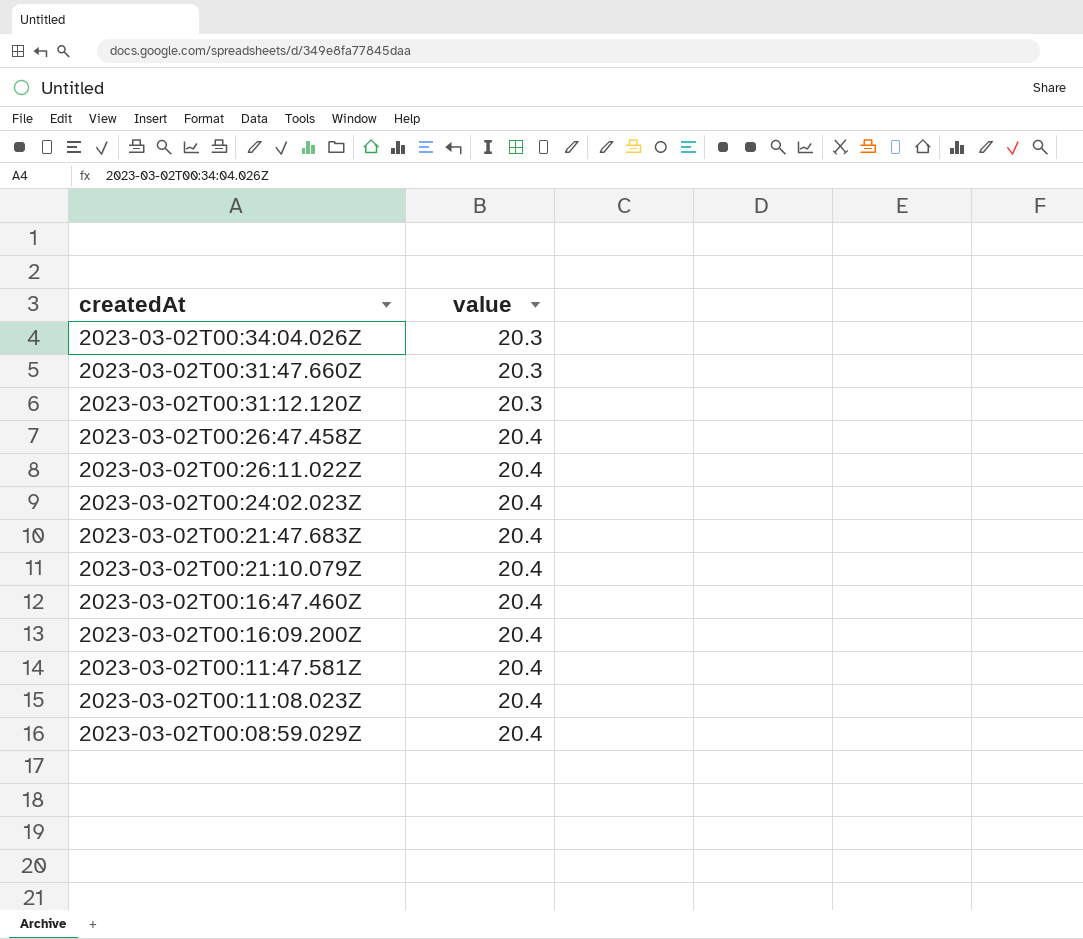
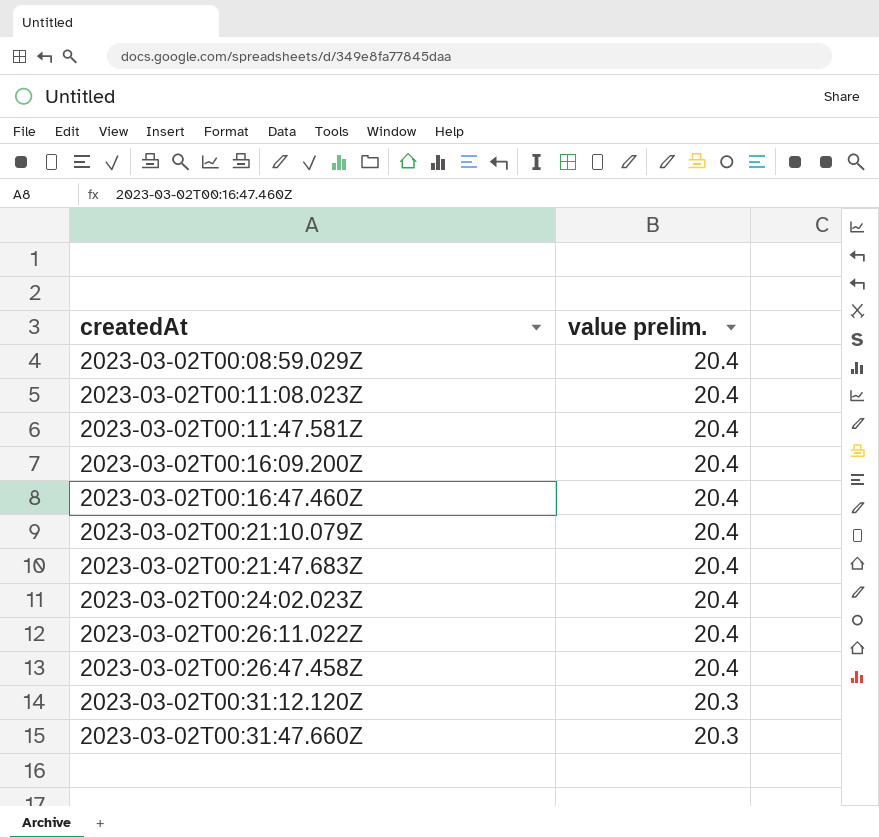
row order: createdAt descending -> createdAt ascending
column name: value -> value prelim.
row 2023-03-02T00:34:04.026Z: 20.3 -> none

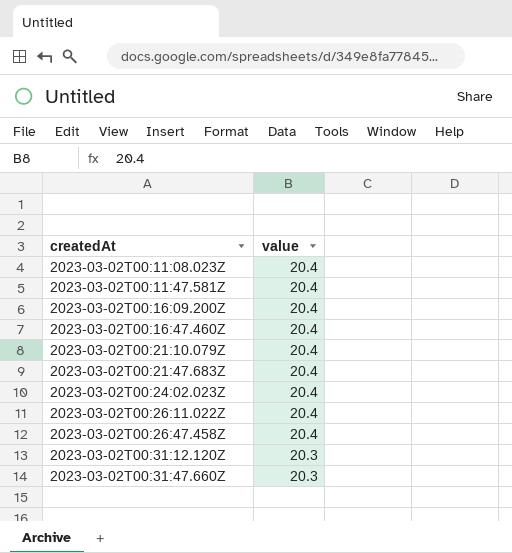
column name: value prelim. -> value
row 2023-03-02T00:08:59.029Z: 20.4 -> none

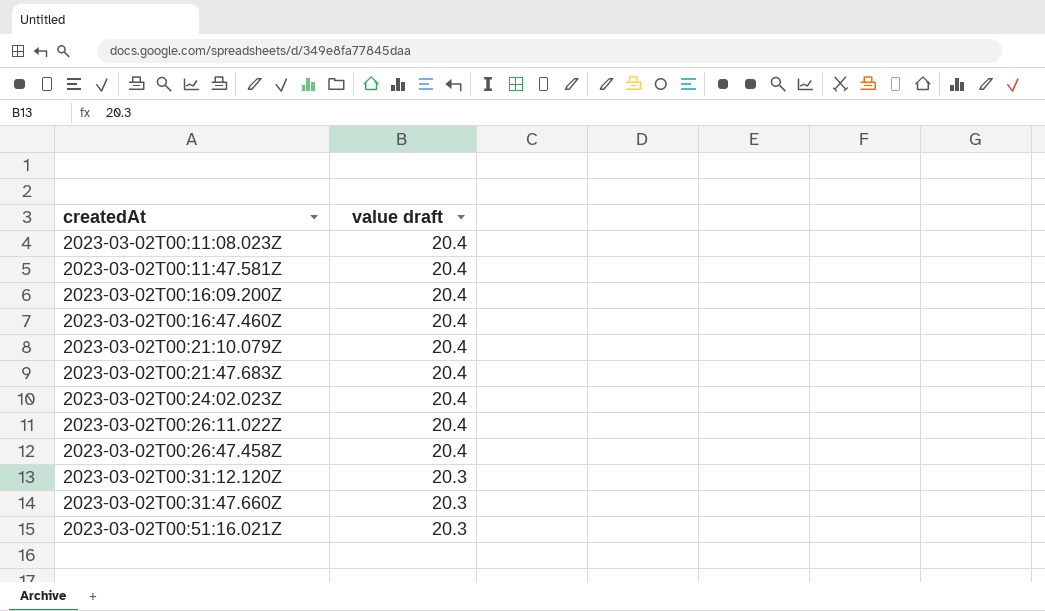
column name: value -> value draft
row 2023-03-02T00:51:16.021Z: none -> 20.3

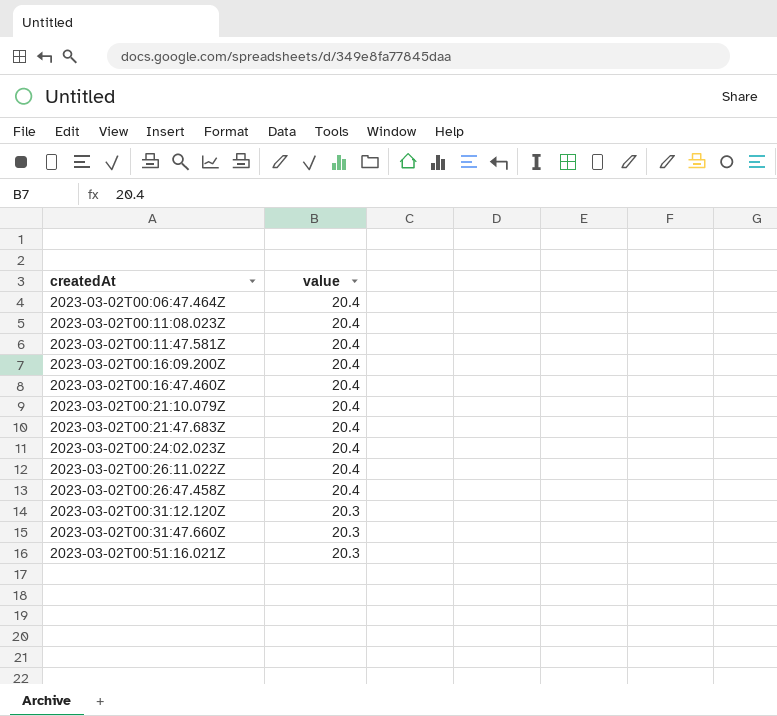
column name: value draft -> value
row 2023-03-02T00:06:47.464Z: none -> 20.4

